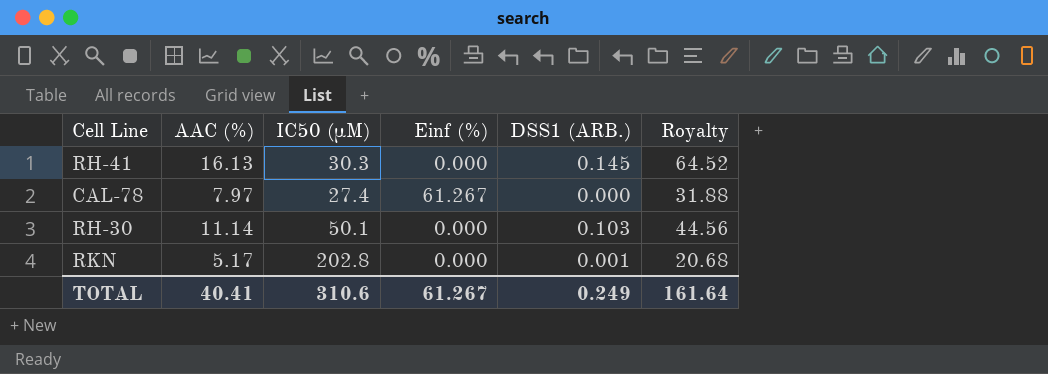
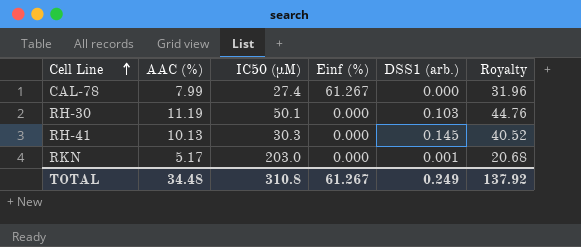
row order: none -> Cell Line ascending
column name: DSS1 (ARB.) -> DSS1 (arb.)
CAL-78 | AAC (%): 7.97 -> 7.99
CAL-78 | Royalty: 31.88 -> 31.96
RH-30 | AAC (%): 11.14 -> 11.19
RH-30 | Royalty: 44.56 -> 44.76
RH-41 | AAC (%): 16.13 -> 10.13
RH-41 | Royalty: 64.52 -> 40.52
RKN | IC50 (µM): 202.8 -> 203.0
TOTAL | AAC (%): 40.41 -> 34.48
TOTAL | IC50 (µM): 310.6 -> 310.8
TOTAL | Royalty: 161.64 -> 137.92

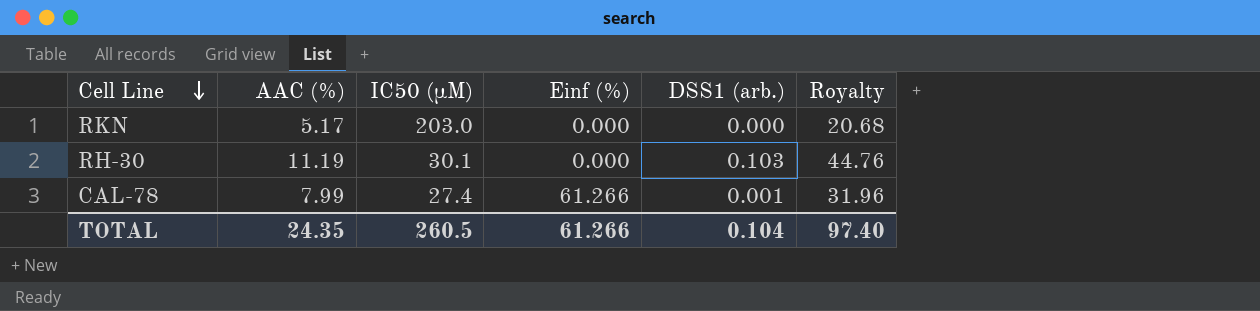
row order: Cell Line ascending -> Cell Line descending
row RH-41: 10.13 | 30.3 | 0.000 | 0.145 | 40.52 -> none
RKN | DSS1 (arb.): 0.001 -> 0.000
RH-30 | IC50 (µM): 50.1 -> 30.1
CAL-78 | Einf (%): 61.267 -> 61.266
CAL-78 | DSS1 (arb.): 0.000 -> 0.001
TOTAL | AAC (%): 34.48 -> 24.35
TOTAL | IC50 (µM): 310.8 -> 260.5
TOTAL | Einf (%): 61.267 -> 61.266
TOTAL | DSS1 (arb.): 0.249 -> 0.104
TOTAL | Royalty: 137.92 -> 97.40

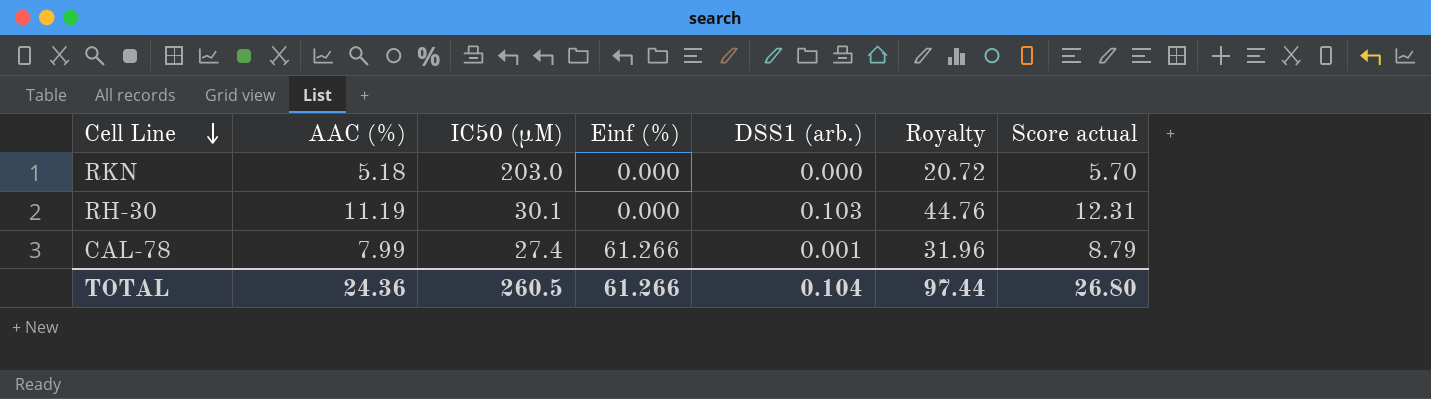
column Score actual | formula: none -> [AAC (%)] * 1.1
RKN | AAC (%): 5.17 -> 5.18
RKN | Royalty: 20.68 -> 20.72
TOTAL | AAC (%): 24.35 -> 24.36
TOTAL | Royalty: 97.40 -> 97.44

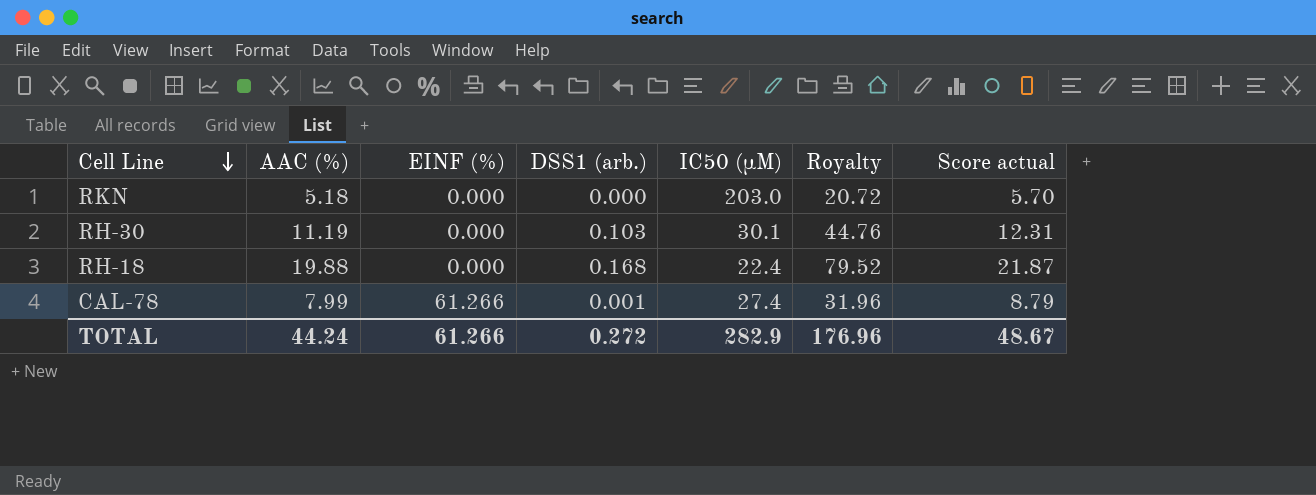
column name: Einf (%) -> EINF (%)
column IC50 (µM) | position: 3 -> 5
row RH-18: none -> 19.88 | 0.000 | 0.168 | 22.4 | 79.52 | 21.87
TOTAL | AAC (%): 24.36 -> 44.24
TOTAL | DSS1 (arb.): 0.104 -> 0.272
TOTAL | IC50 (µM): 260.5 -> 282.9
TOTAL | Royalty: 97.44 -> 176.96
TOTAL | Score actual: 26.80 -> 48.67

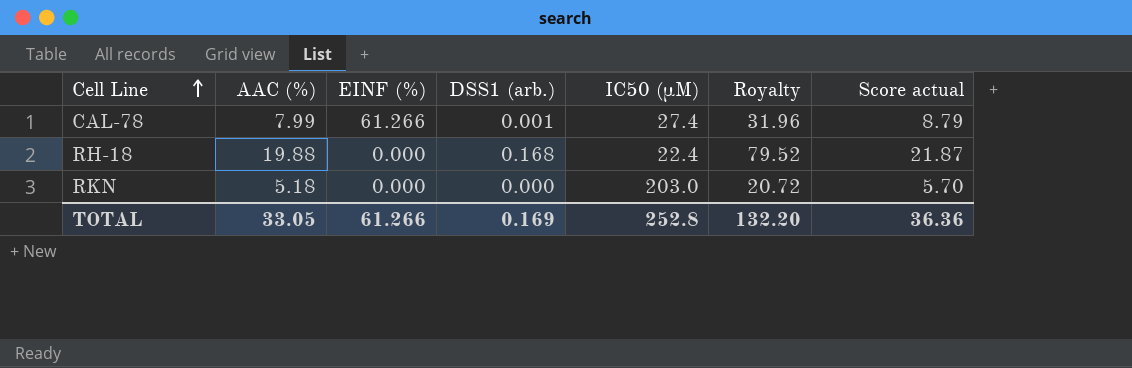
row order: Cell Line descending -> Cell Line ascending
row RH-30: 11.19 | 0.000 | 0.103 | 30.1 | 44.76 | 12.31 -> none
TOTAL | AAC (%): 44.24 -> 33.05
TOTAL | DSS1 (arb.): 0.272 -> 0.169
TOTAL | IC50 (µM): 282.9 -> 252.8
TOTAL | Royalty: 176.96 -> 132.20
TOTAL | Score actual: 48.67 -> 36.36

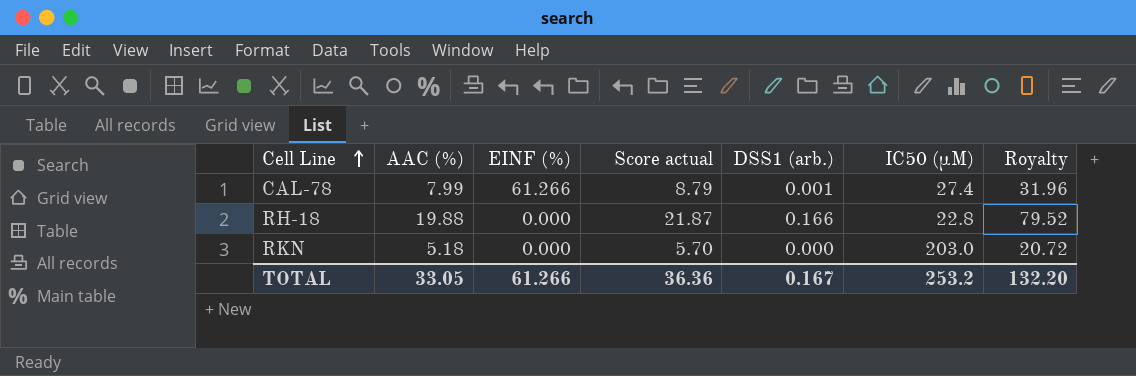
column Score actual | position: 7 -> 4
RH-18 | DSS1 (arb.): 0.168 -> 0.166
RH-18 | IC50 (µM): 22.4 -> 22.8
TOTAL | DSS1 (arb.): 0.169 -> 0.167
TOTAL | IC50 (µM): 252.8 -> 253.2

